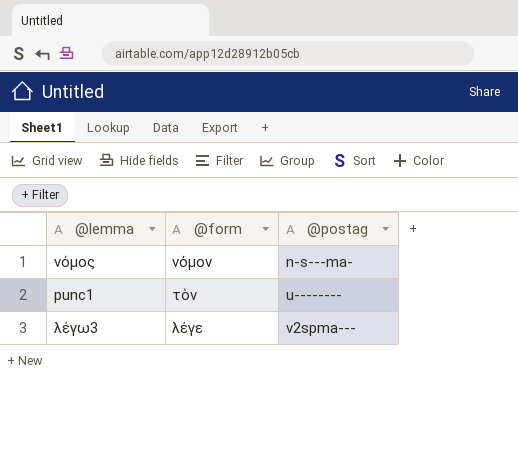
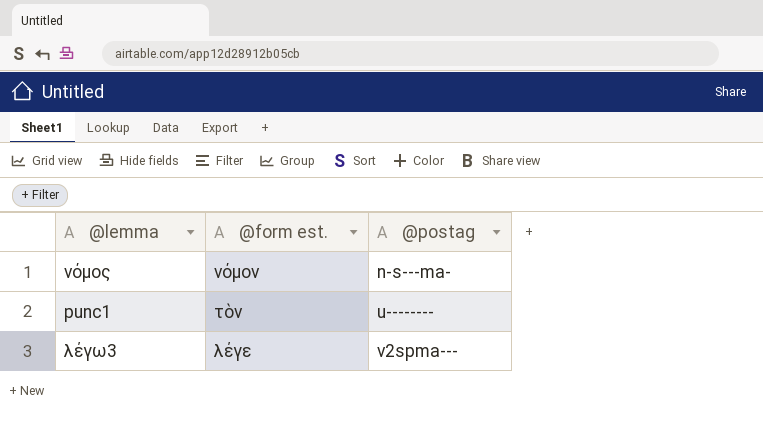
column name: @form -> @form est.

